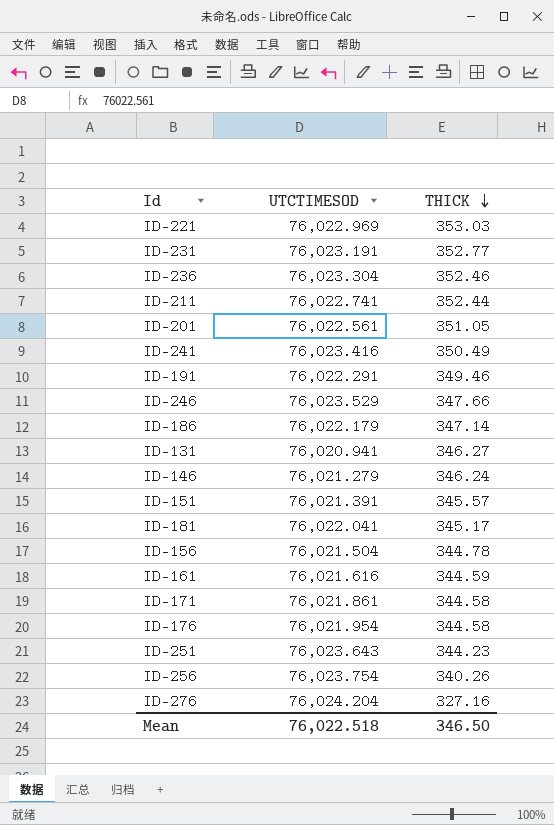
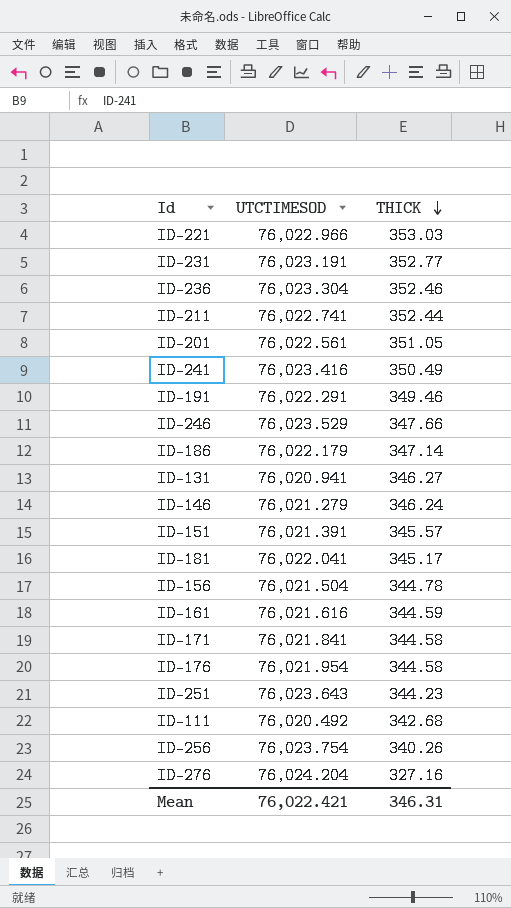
ID-221 | UTCTIMESOD: 76,022.969 -> 76,022.966
ID-171 | UTCTIMESOD: 76,021.861 -> 76,021.841
row ID-111: none -> 76,020.492 | 342.68
Mean | UTCTIMESOD: 76,022.518 -> 76,022.421
Mean | THICK: 346.50 -> 346.31

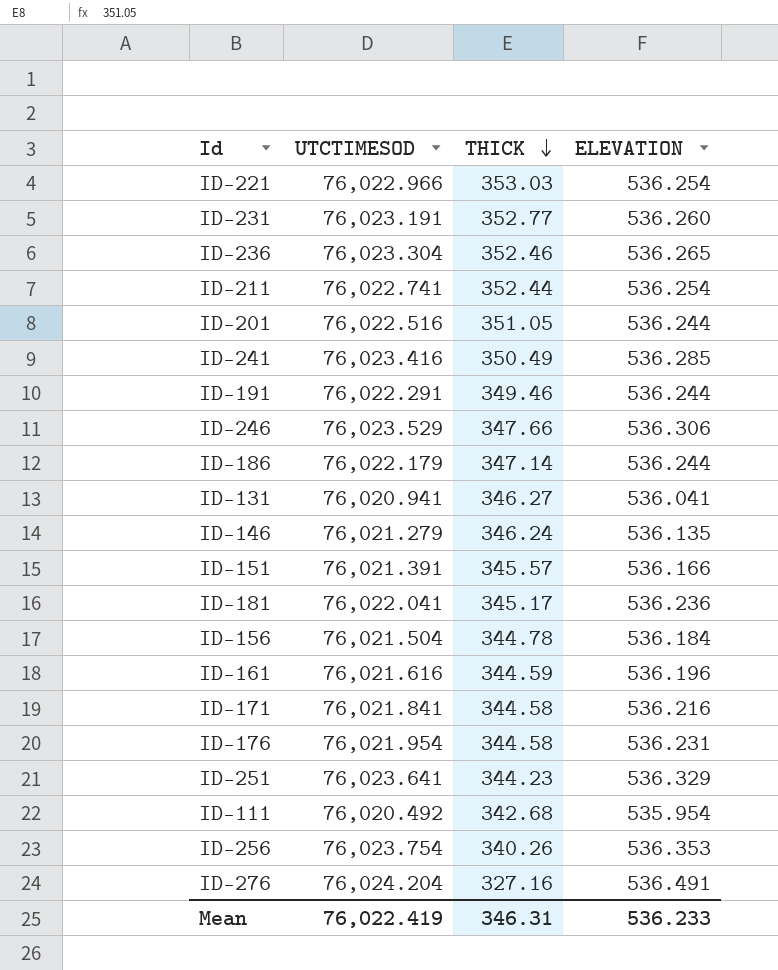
column ELEVATION | position: none -> 4
ID-201 | UTCTIMESOD: 76,022.561 -> 76,022.516
ID-251 | UTCTIMESOD: 76,023.643 -> 76,023.641
Mean | UTCTIMESOD: 76,022.421 -> 76,022.419

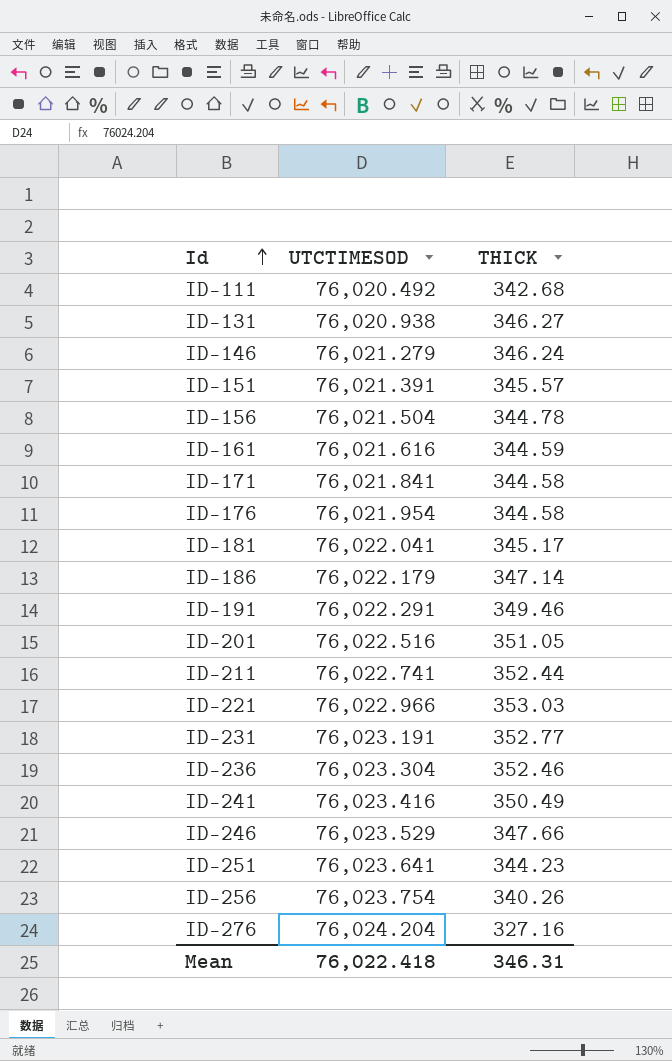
row order: THICK descending -> Id ascending
column ELEVATION | position: 4 -> none
ID-131 | UTCTIMESOD: 76,020.941 -> 76,020.938
Mean | UTCTIMESOD: 76,022.419 -> 76,022.418

